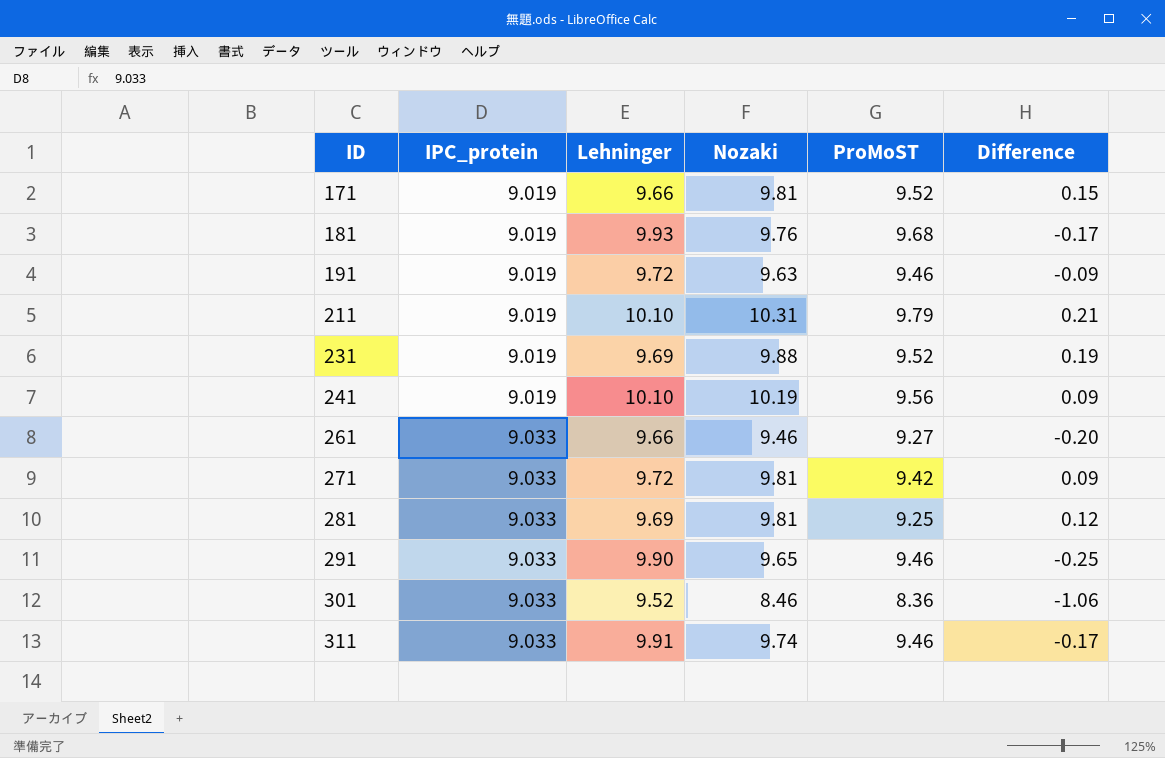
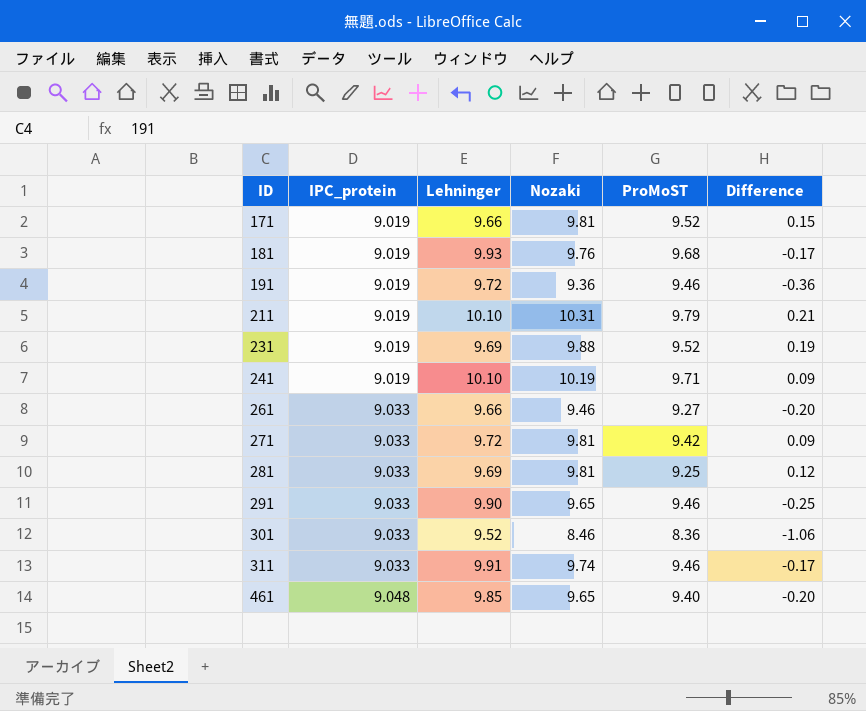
191 | Nozaki: 9.63 -> 9.36
191 | Difference: -0.09 -> -0.36
241 | ProMoST: 9.56 -> 9.71
row 461: none -> 9.048 | 9.85 | 9.65 | 9.40 | -0.20

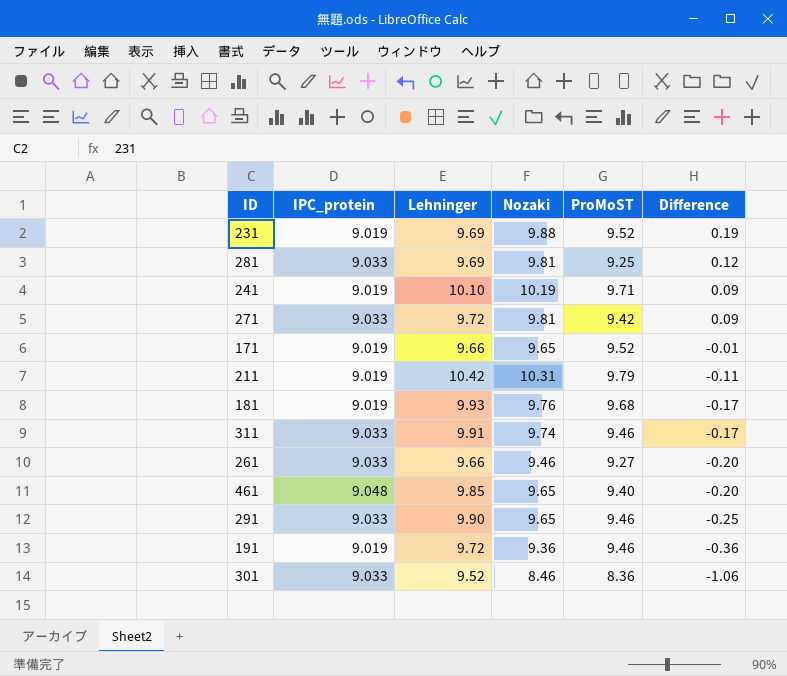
row order: ID ascending -> Difference descending
171 | Nozaki: 9.81 -> 9.65
171 | Difference: 0.15 -> -0.01
211 | Lehninger: 10.10 -> 10.42
211 | Difference: 0.21 -> -0.11

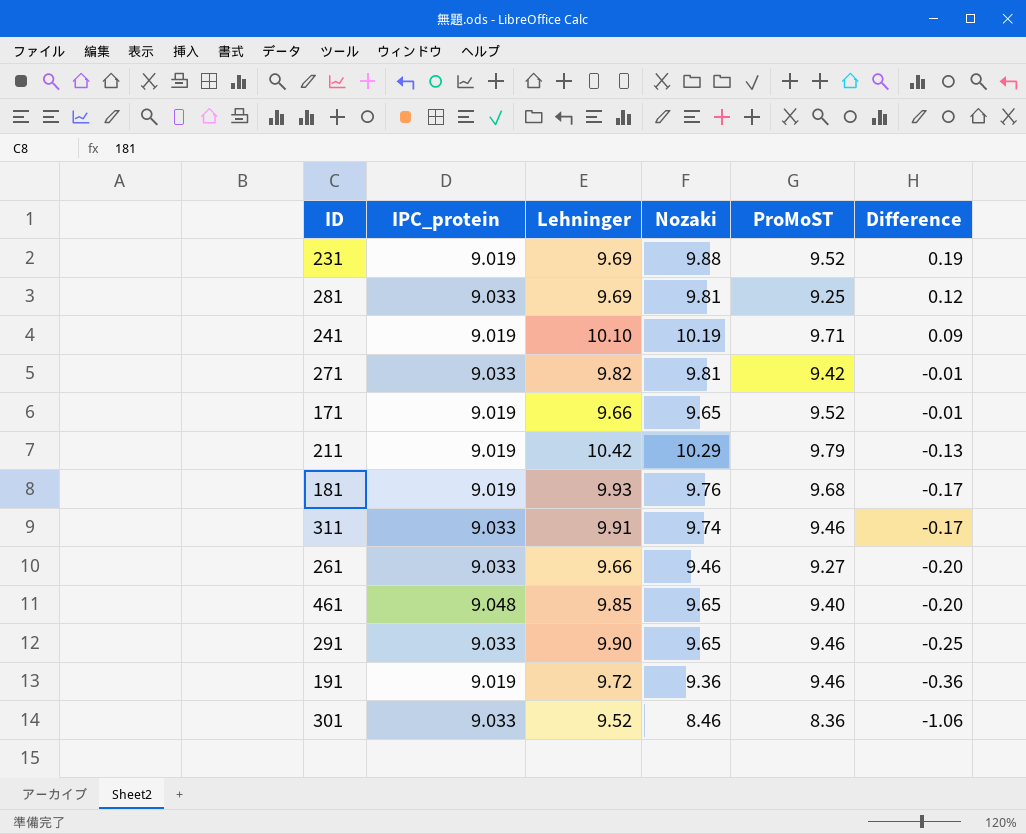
271 | Lehninger: 9.72 -> 9.82
271 | Difference: 0.09 -> -0.01
211 | Nozaki: 10.31 -> 10.29
211 | Difference: -0.11 -> -0.13

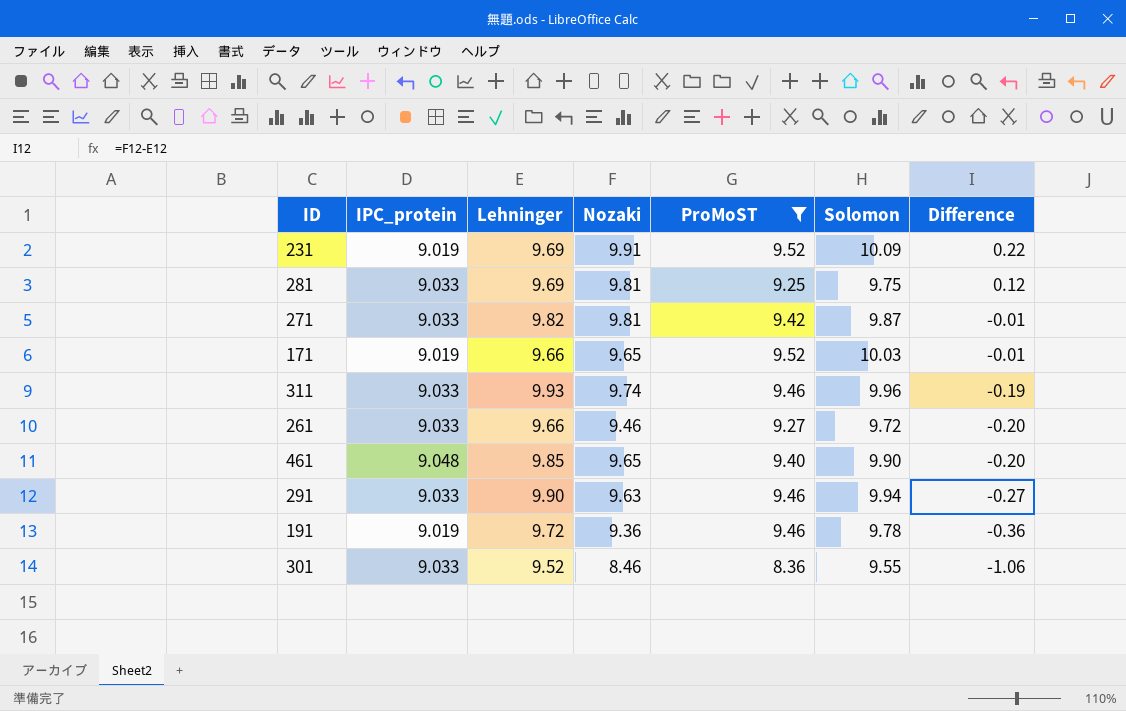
filter: none -> ProMoST <= 9.52
column Solomon | position: none -> 6
231 | Nozaki: 9.88 -> 9.91
231 | Difference: 0.19 -> 0.22
311 | Lehninger: 9.91 -> 9.93
311 | Difference: -0.17 -> -0.19
291 | Nozaki: 9.65 -> 9.63
291 | Difference: -0.25 -> -0.27

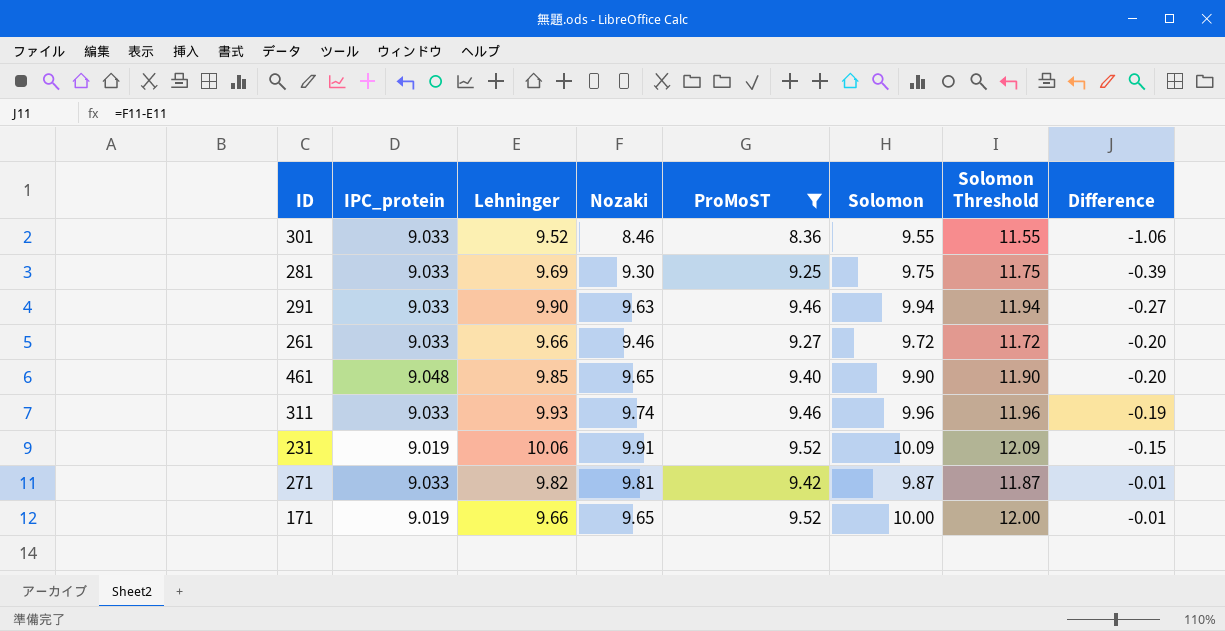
row order: Difference descending -> Difference ascending
column Solomon Threshold | formula: none -> [Solomon] + 2
row 191: 9.019 | 9.72 | 9.36 | 9.46 | 9.78 | -0.36 -> none
281 | Nozaki: 9.81 -> 9.30
281 | Difference: 0.12 -> -0.39
231 | Lehninger: 9.69 -> 10.06
231 | Difference: 0.22 -> -0.15
171 | Solomon: 10.03 -> 10.00

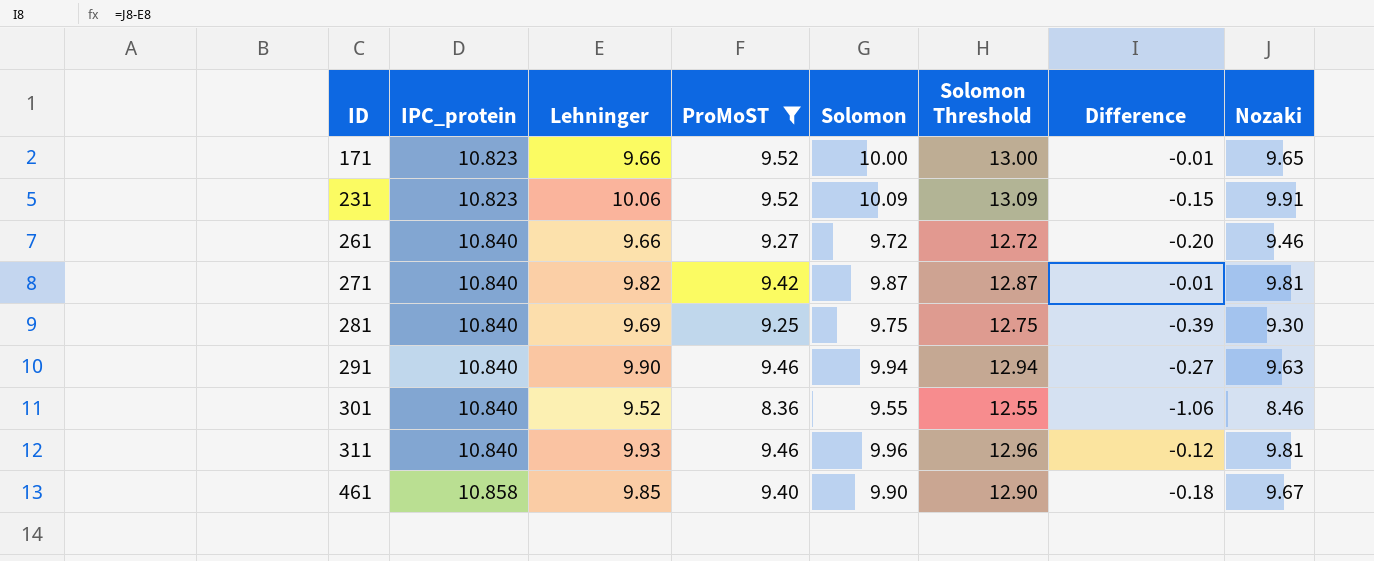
row order: Difference ascending -> ID ascending
column Solomon Threshold | formula: [Solomon] + 2 -> [Solomon] + 3
column Nozaki | position: 4 -> 8
171 | IPC_protein: 9.019 -> 10.823
231 | IPC_protein: 9.019 -> 10.823
261 | IPC_protein: 9.033 -> 10.840
271 | IPC_protein: 9.033 -> 10.840
281 | IPC_protein: 9.033 -> 10.840
291 | IPC_protein: 9.033 -> 10.840
301 | IPC_protein: 9.033 -> 10.840
311 | IPC_protein: 9.033 -> 10.840
311 | Difference: -0.19 -> -0.12
311 | Nozaki: 9.74 -> 9.81
461 | IPC_protein: 9.048 -> 10.858
461 | Difference: -0.20 -> -0.18
461 | Nozaki: 9.65 -> 9.67

